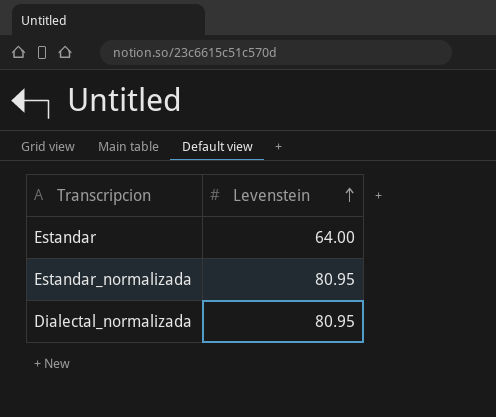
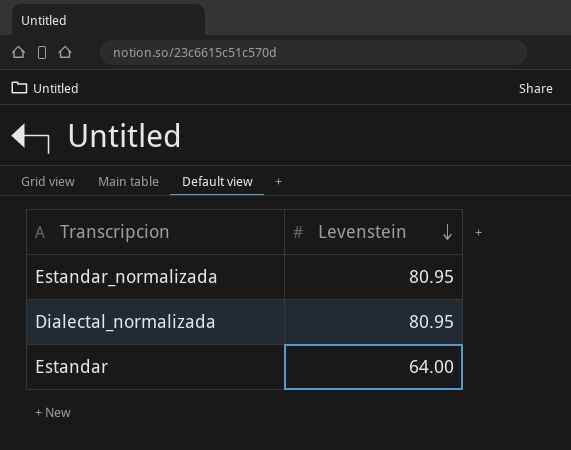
row order: Levenstein ascending -> Levenstein descending

